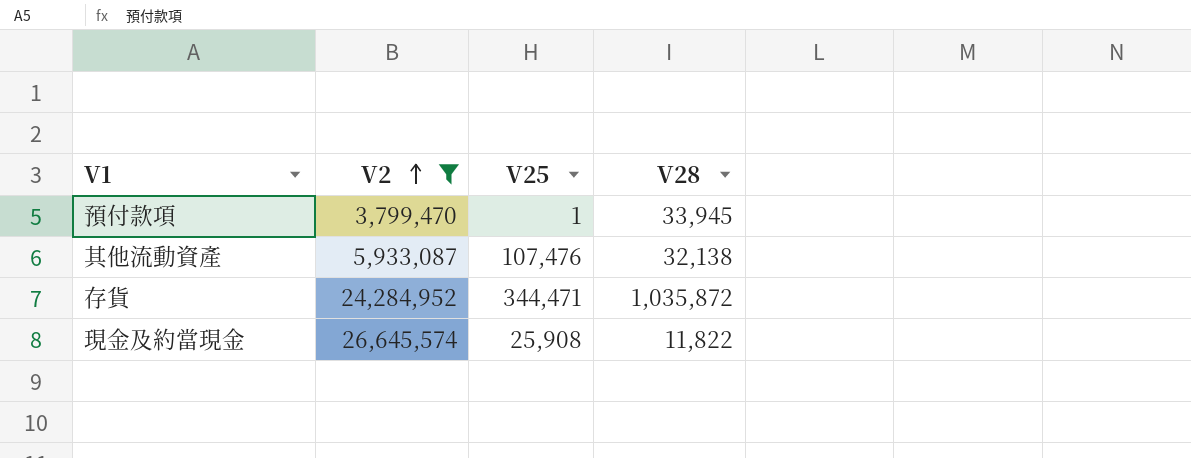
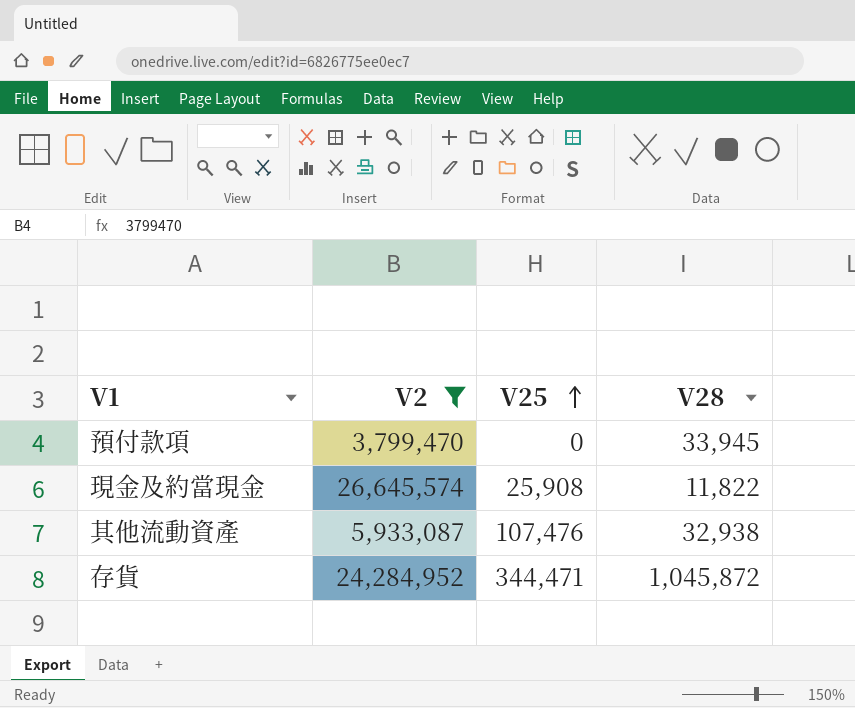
row order: V2 ascending -> V25 ascending
預付款項 | V25: 1 -> 0
其他流動資產 | V28: 32,138 -> 32,938
存貨 | V28: 1,035,872 -> 1,045,872

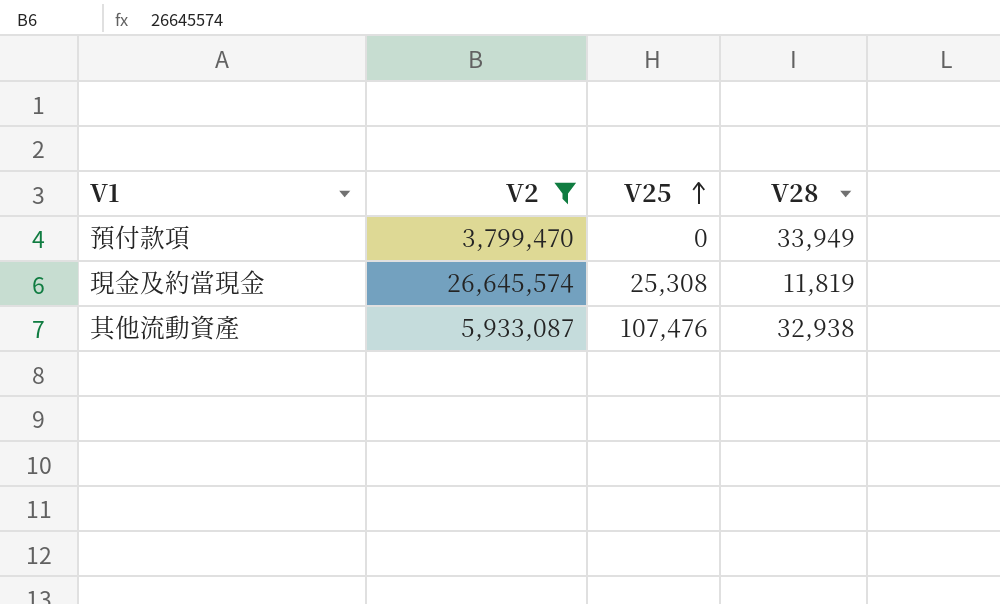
row 存貨: 24,284,952 | 344,471 | 1,045,872 -> none
預付款項 | V28: 33,945 -> 33,949
現金及約當現金 | V25: 25,908 -> 25,308
現金及約當現金 | V28: 11,822 -> 11,819

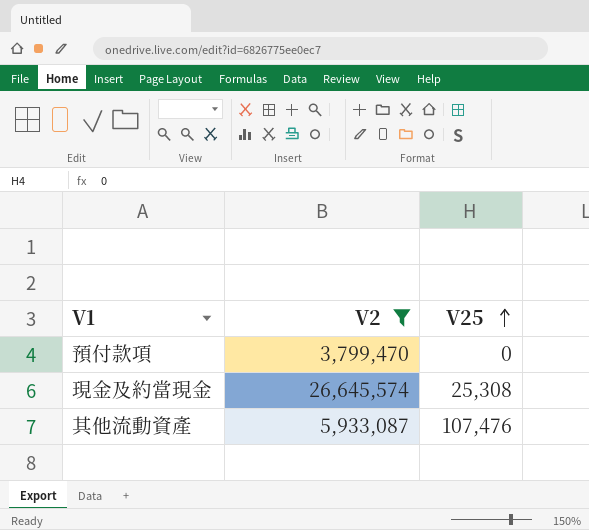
column V28 | position: 4 -> none

